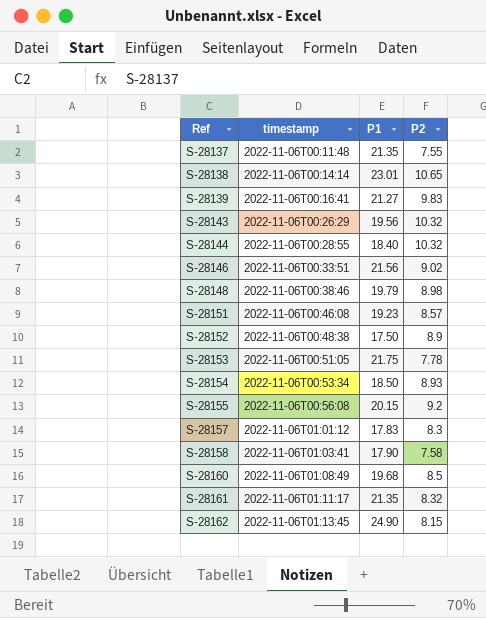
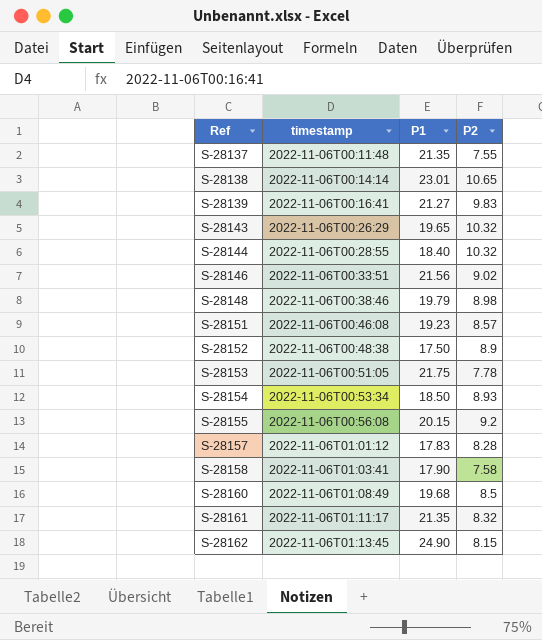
S-28143 | P1: 19.56 -> 19.65
S-28157 | P2: 8.3 -> 8.28

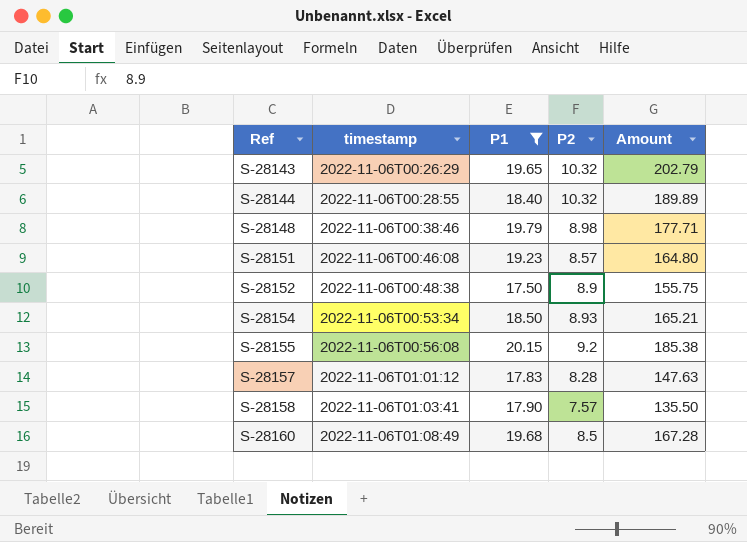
filter: none -> P1 <= 20.15
column Amount | formula: none -> [P1] * [P2]
S-28158 | P2: 7.58 -> 7.57

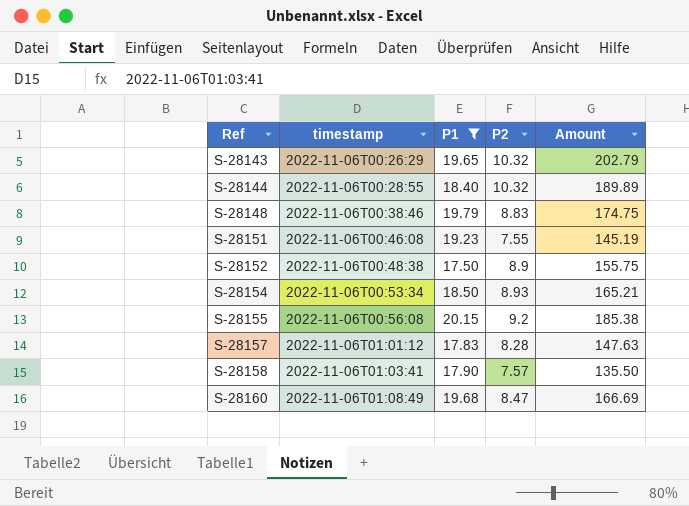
S-28148 | P2: 8.98 -> 8.83
S-28148 | Amount: 177.71 -> 174.75
S-28151 | P2: 8.57 -> 7.55
S-28151 | Amount: 164.80 -> 145.19
S-28160 | P2: 8.5 -> 8.47
S-28160 | Amount: 167.28 -> 166.69

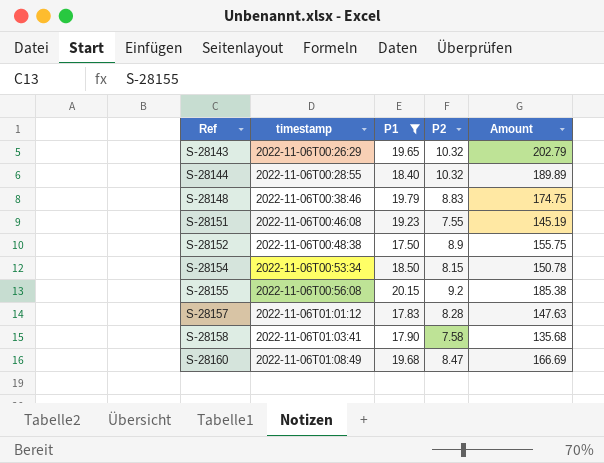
S-28154 | P2: 8.93 -> 8.15
S-28154 | Amount: 165.21 -> 150.78
S-28158 | P2: 7.57 -> 7.58
S-28158 | Amount: 135.50 -> 135.68

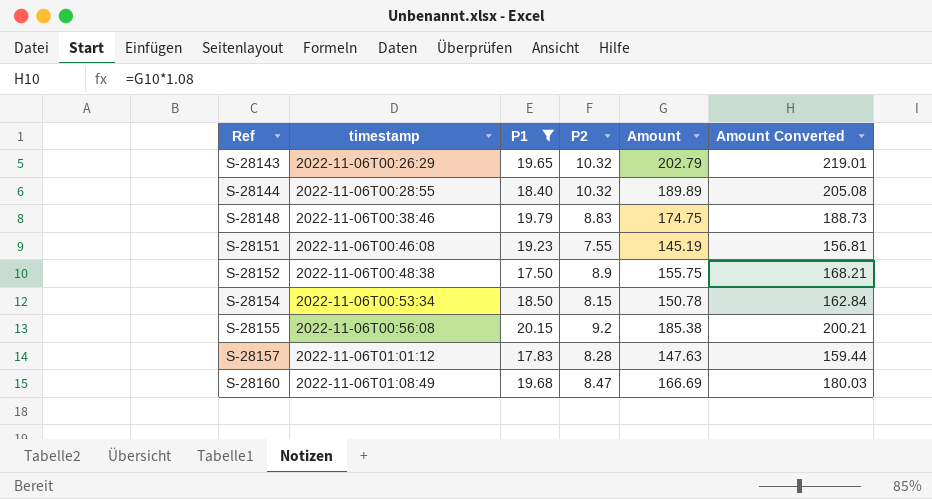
column Amount Converted | formula: none -> [Amount] * 1.08
row S-28158: 2022-11-06T01:03:41 | 17.90 | 7.58 | 135.68 -> none

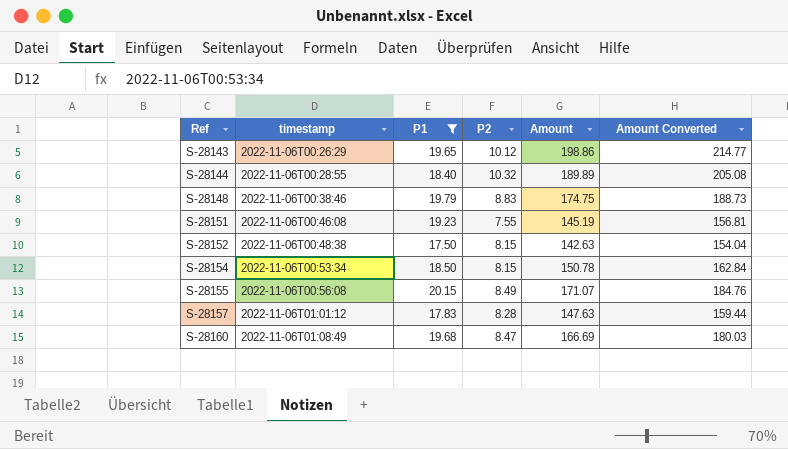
S-28143 | P2: 10.32 -> 10.12
S-28143 | Amount: 202.79 -> 198.86
S-28143 | Amount Converted: 219.01 -> 214.77
S-28152 | P2: 8.9 -> 8.15
S-28152 | Amount: 155.75 -> 142.63
S-28152 | Amount Converted: 168.21 -> 154.04
S-28155 | P2: 9.2 -> 8.49
S-28155 | Amount: 185.38 -> 171.07
S-28155 | Amount Converted: 200.21 -> 184.76

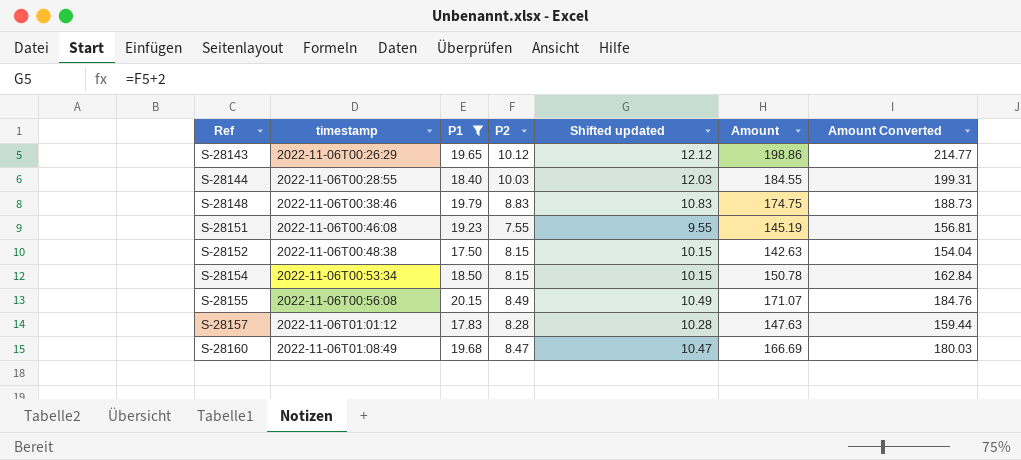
column Shifted updated | formula: none -> [P2] + 2
S-28144 | P2: 10.32 -> 10.03
S-28144 | Amount: 189.89 -> 184.55
S-28144 | Amount Converted: 205.08 -> 199.31

